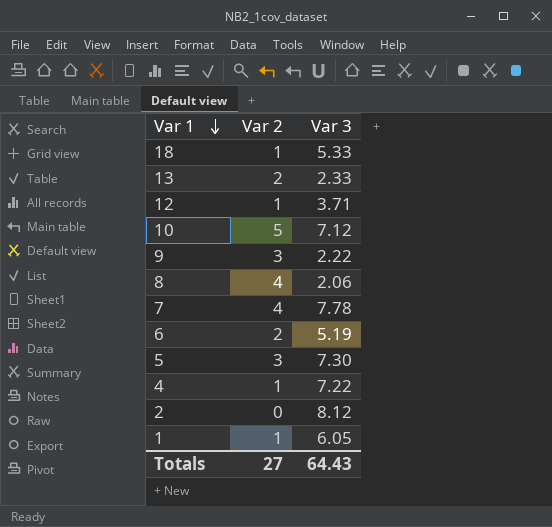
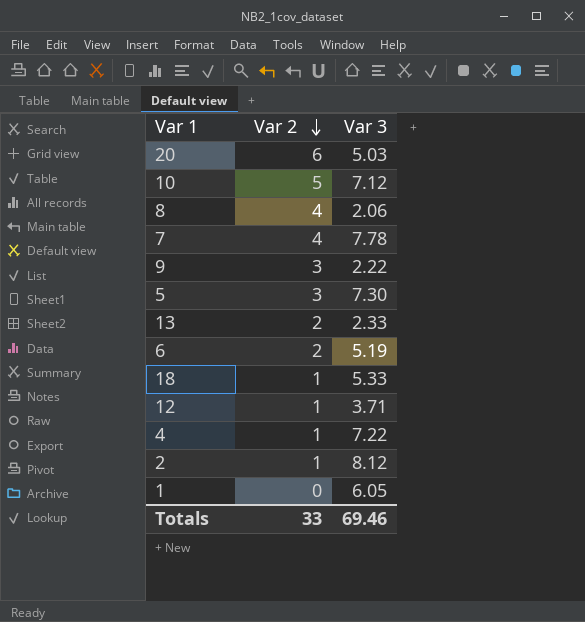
row order: Var 1 descending -> Var 2 descending
row 20: none -> 6 | 5.03
2 | Var 2: 0 -> 1
1 | Var 2: 1 -> 0
Totals | Var 2: 27 -> 33
Totals | Var 3: 64.43 -> 69.46

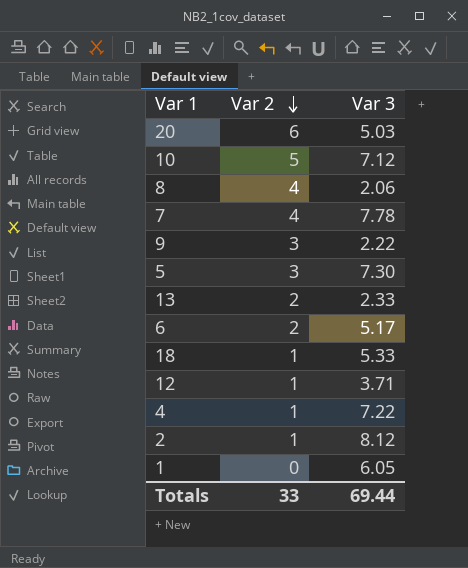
6 | Var 3: 5.19 -> 5.17
Totals | Var 3: 69.46 -> 69.44

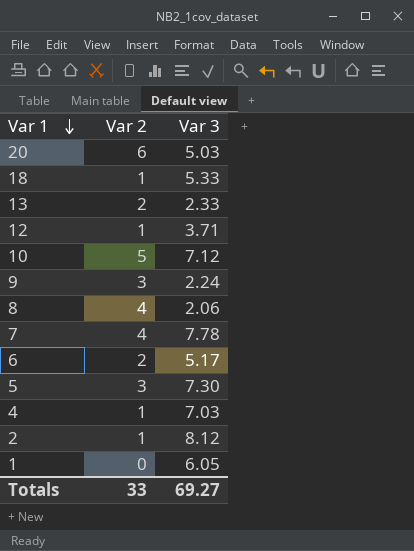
row order: Var 2 descending -> Var 1 descending
9 | Var 3: 2.22 -> 2.24
4 | Var 3: 7.22 -> 7.03
Totals | Var 3: 69.44 -> 69.27

